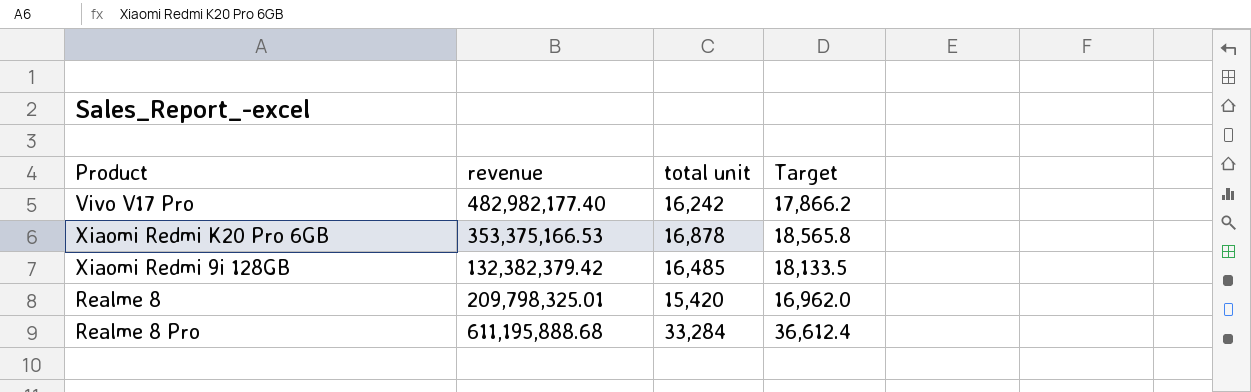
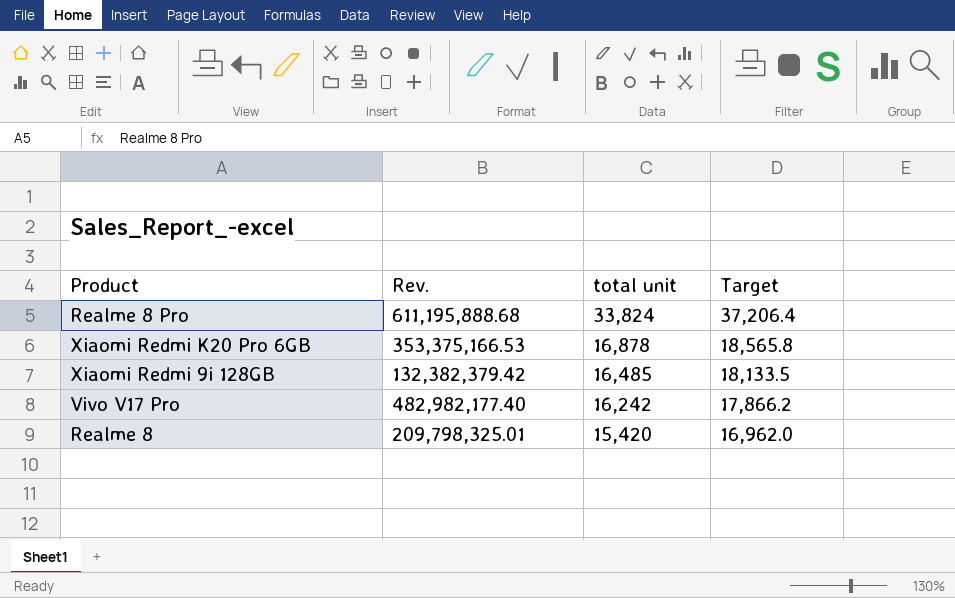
row order: none -> total unit descending
column name: revenue -> Rev.
Realme 8 Pro | total unit: 33,284 -> 33,824
Realme 8 Pro | Target: 36,612.4 -> 37,206.4

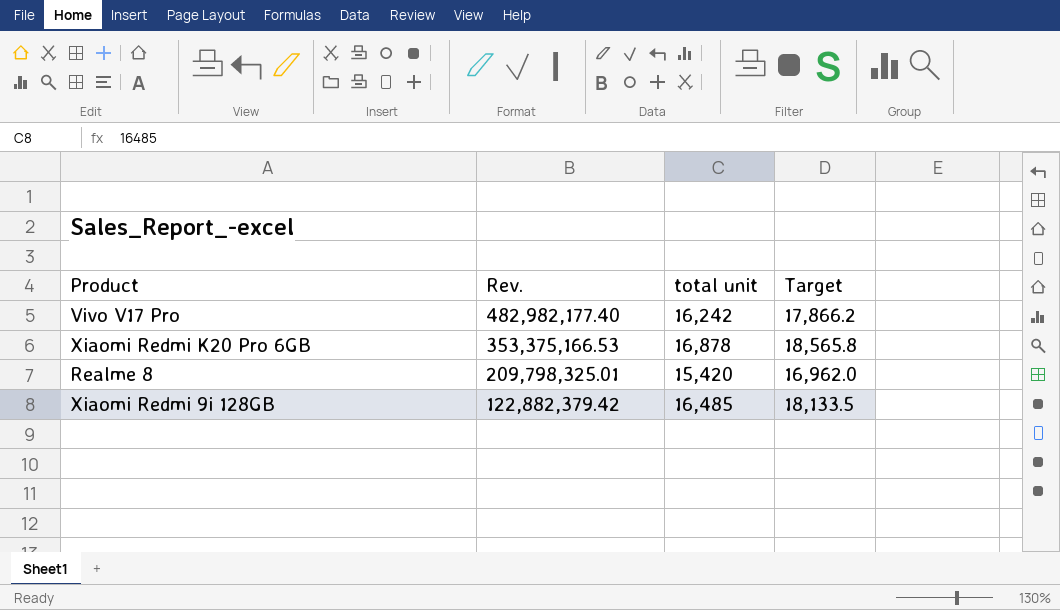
row order: total unit descending -> Rev. descending
row Realme 8 Pro: 611,195,888.68 | 33,824 | 37,206.4 -> none
Xiaomi Redmi 9i 128GB | Rev.: 132,382,379.42 -> 122,882,379.42

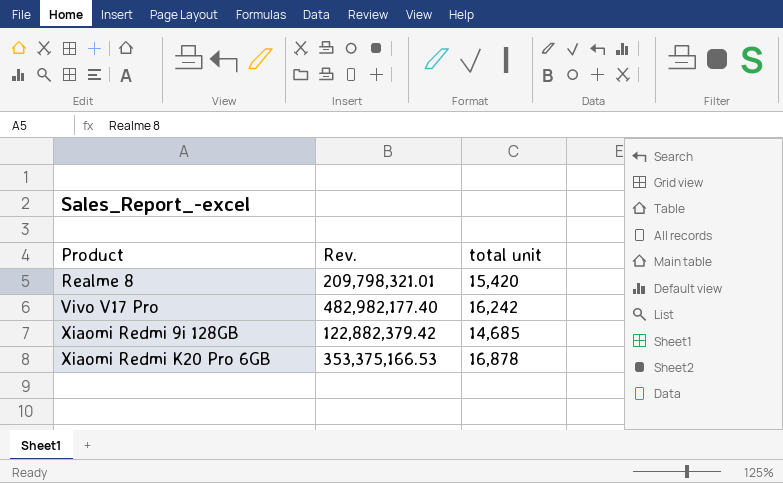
row order: Rev. descending -> Product ascending
column Target | formula: [total unit] * 1.1 -> none
Realme 8 | Rev.: 209,798,325.01 -> 209,798,321.01
Xiaomi Redmi 9i 128GB | total unit: 16,485 -> 14,685

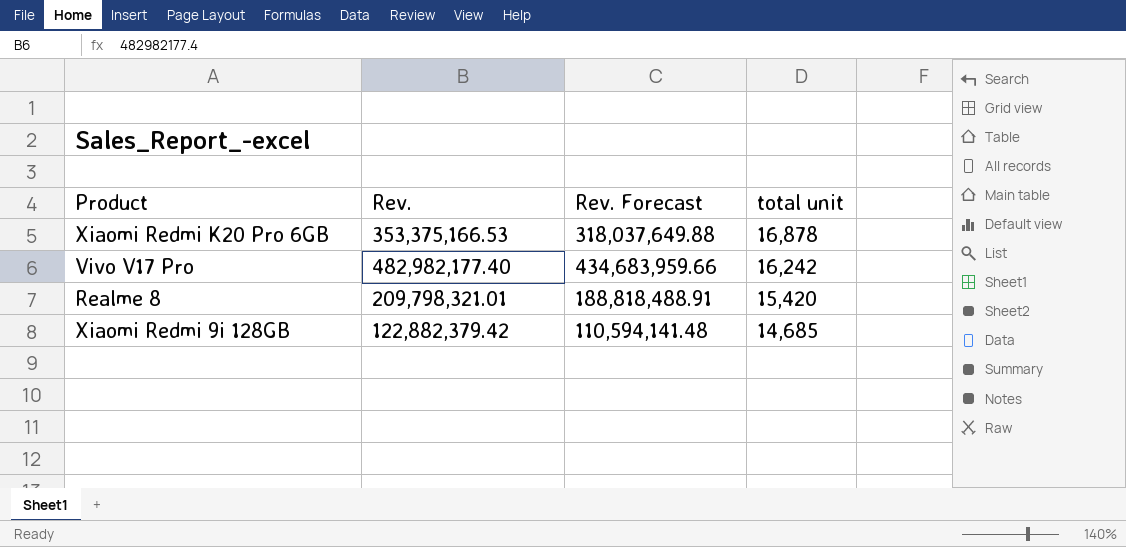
row order: Product ascending -> total unit descending
column Rev. Forecast | formula: none -> [Rev.] * 0.9

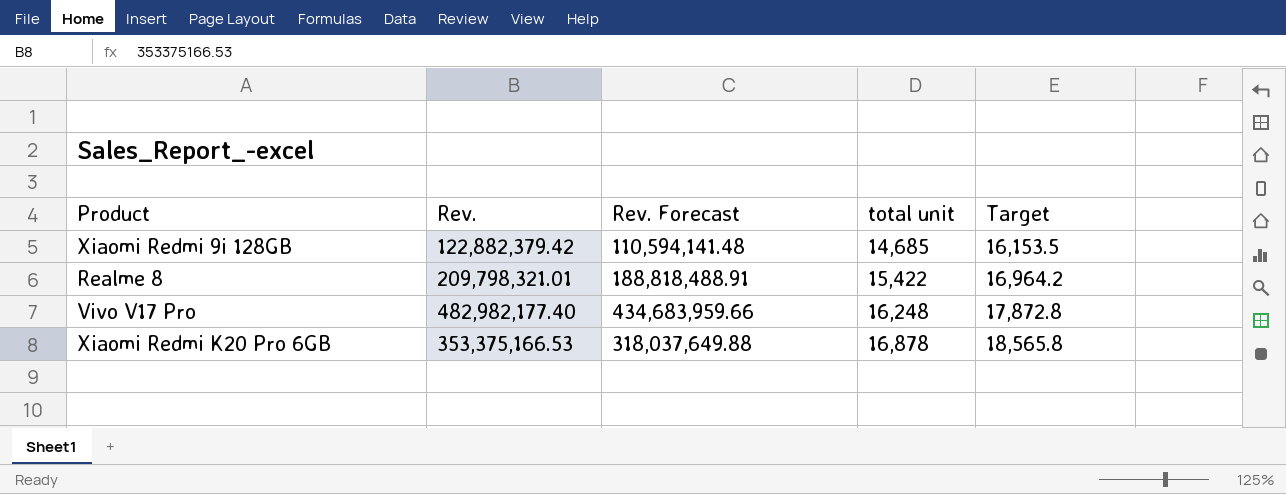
row order: total unit descending -> total unit ascending
column Target | formula: none -> [total unit] * 1.1
Realme 8 | total unit: 15,420 -> 15,422
Vivo V17 Pro | total unit: 16,242 -> 16,248

